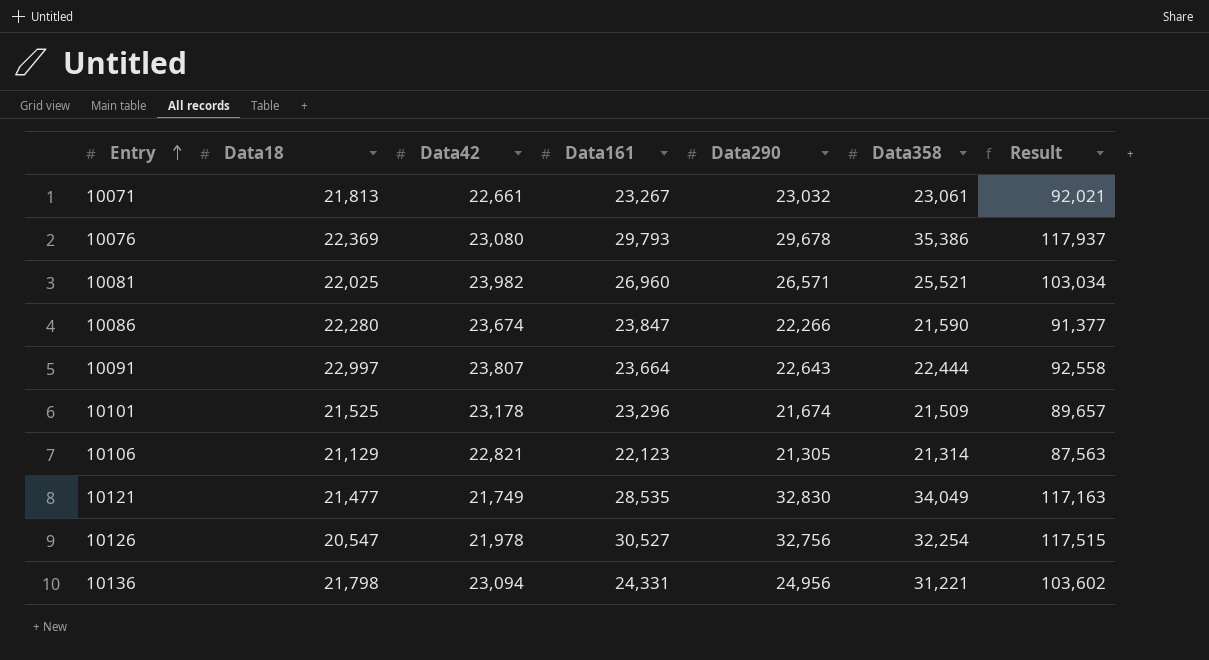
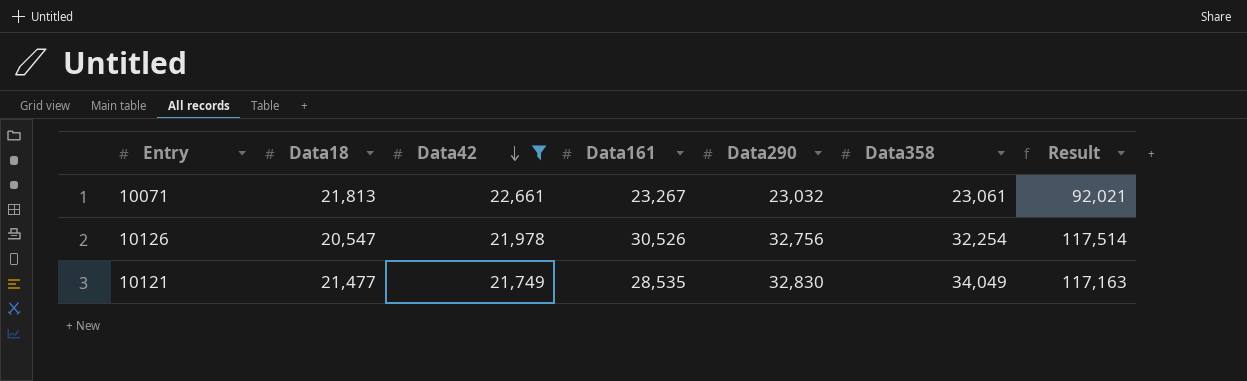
filter: none -> Data42 <= 22,661
row order: Entry ascending -> Data42 descending
10126 | Data161: 30,527 -> 30,526
10126 | Result: 117,515 -> 117,514

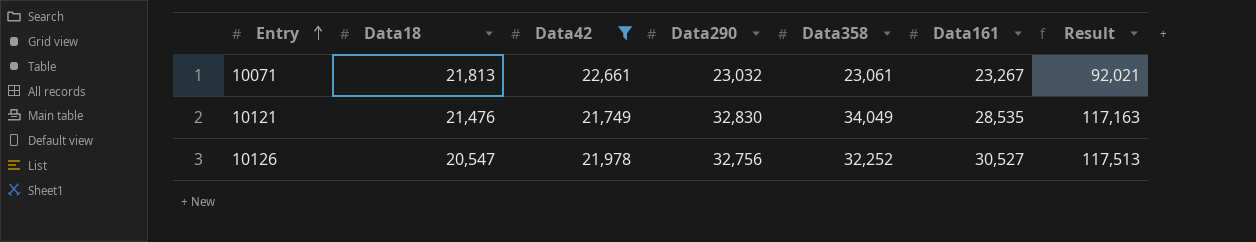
row order: Data42 descending -> Entry ascending
column Data161 | position: 4 -> 6
10121 | Data18: 21,477 -> 21,476
10126 | Data358: 32,254 -> 32,252
10126 | Data161: 30,526 -> 30,527
10126 | Result: 117,514 -> 117,513

